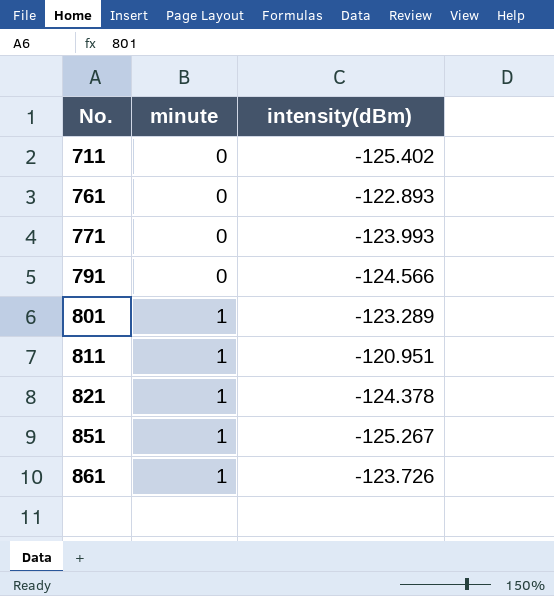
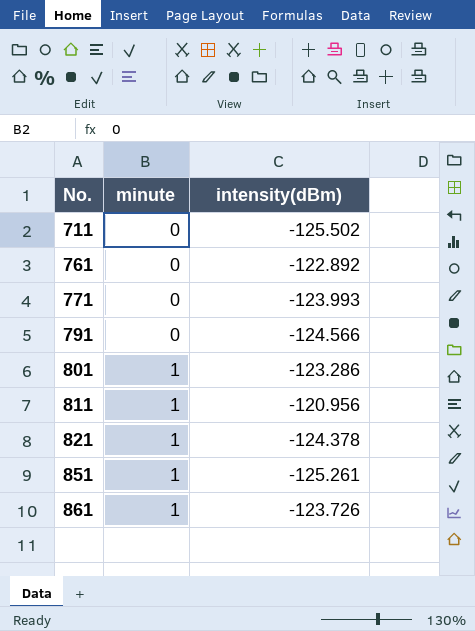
711 | intensity(dBm): -125.402 -> -125.502
761 | intensity(dBm): -122.893 -> -122.892
801 | intensity(dBm): -123.289 -> -123.286
811 | intensity(dBm): -120.951 -> -120.956
851 | intensity(dBm): -125.267 -> -125.261

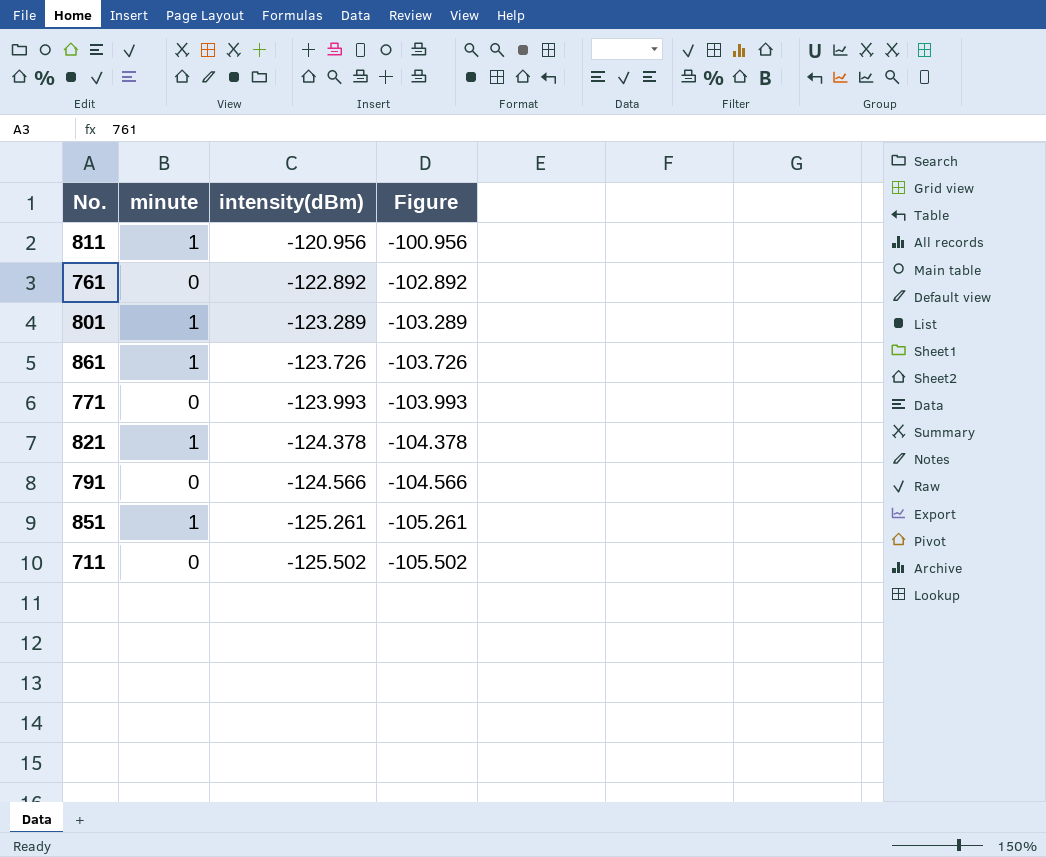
row order: No. ascending -> intensity(dBm) descending
column Figure | formula: none -> [intensity(dBm)] + 20
801 | intensity(dBm): -123.286 -> -123.289

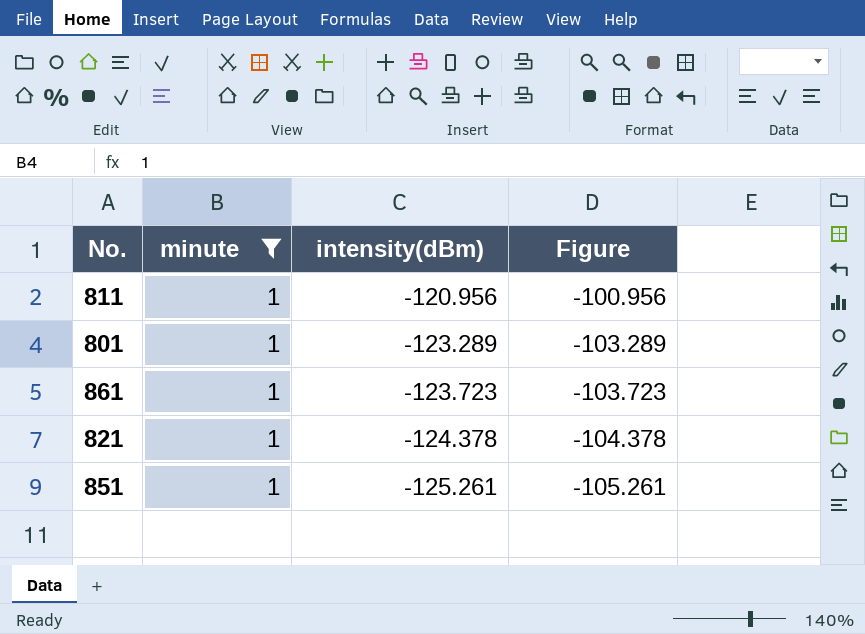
filter: none -> minute = 1
861 | intensity(dBm): -123.726 -> -123.723
861 | Figure: -103.726 -> -103.723

